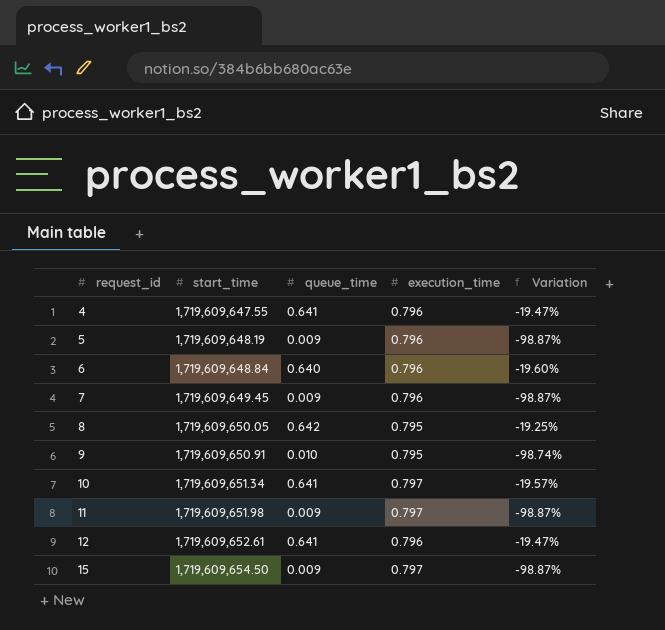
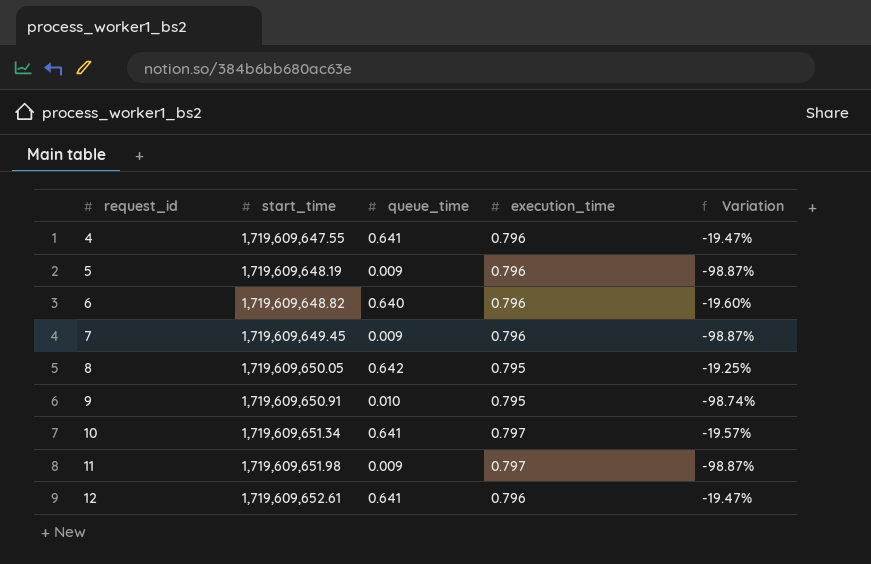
row 15: 1,719,609,654.50 | 0.009 | 0.797 | -98.87% -> none
6 | start_time: 1,719,609,648.84 -> 1,719,609,648.82

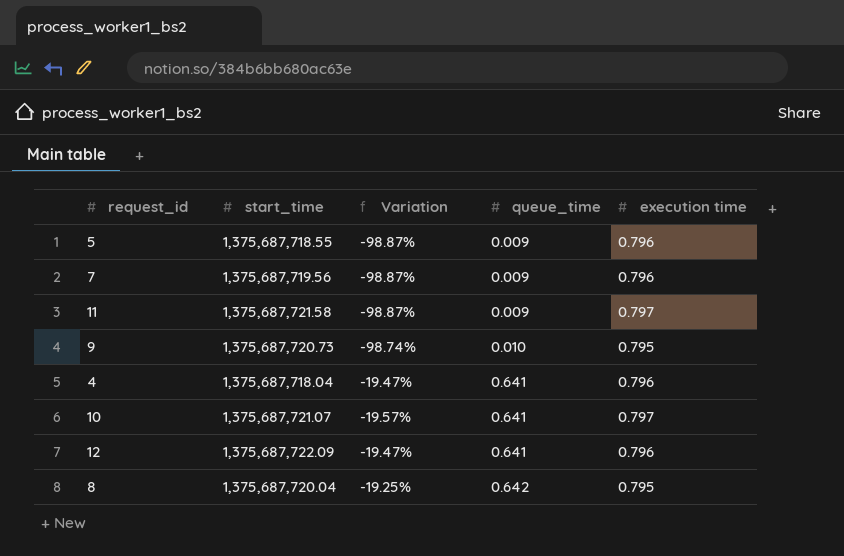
row order: request_id ascending -> queue_time ascending
column Variation | position: 5 -> 3
column name: execution_time -> execution time
row 6: 1,719,609,648.82 | 0.640 | 0.796 | -19.60% -> none
5 | start_time: 1,719,609,648.19 -> 1,375,687,718.55
7 | start_time: 1,719,609,649.45 -> 1,375,687,719.56
11 | start_time: 1,719,609,651.98 -> 1,375,687,721.58
9 | start_time: 1,719,609,650.91 -> 1,375,687,720.73
4 | start_time: 1,719,609,647.55 -> 1,375,687,718.04
10 | start_time: 1,719,609,651.34 -> 1,375,687,721.07
12 | start_time: 1,719,609,652.61 -> 1,375,687,722.09
8 | start_time: 1,719,609,650.05 -> 1,375,687,720.04

